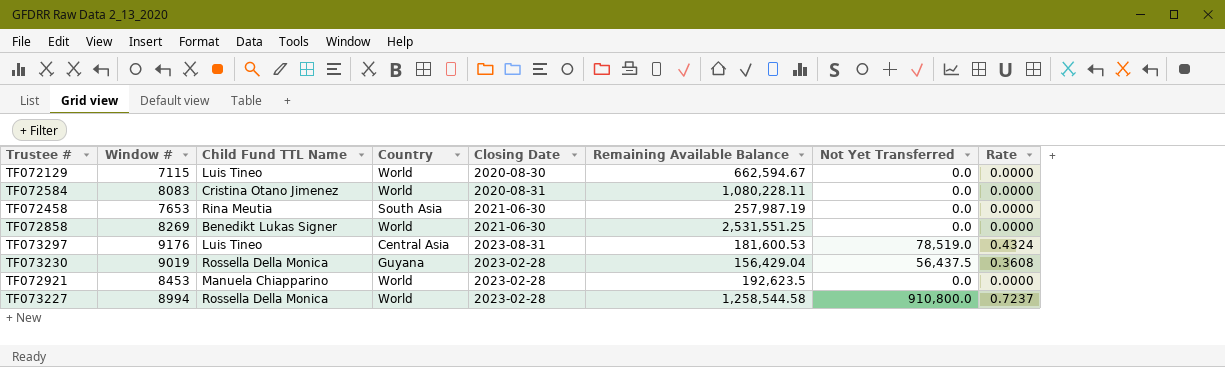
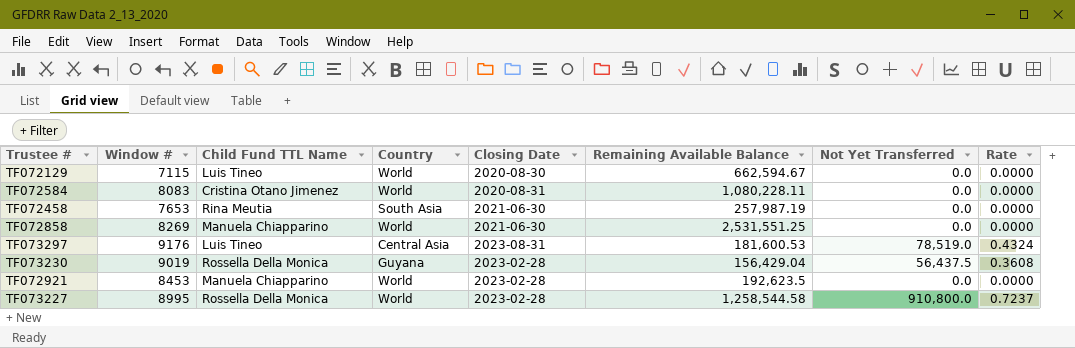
TF072858 | Child Fund TTL Name: Benedikt Lukas Signer -> Manuela Chiapparino
TF073227 | Window #: 8994 -> 8995

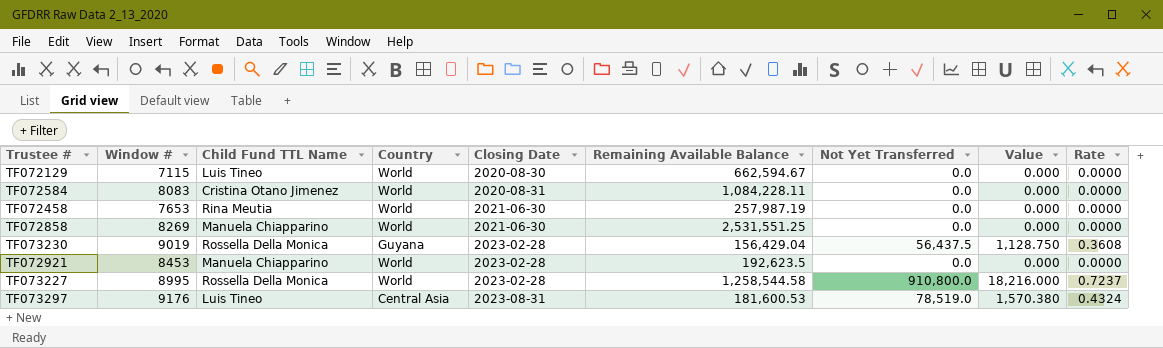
row order: none -> Closing Date ascending
column Value | formula: none -> [Not Yet Transferred] * 0.02
TF072584 | Remaining Available Balance: 1,080,228.11 -> 1,084,228.11
TF072458 | Country: South Asia -> World

